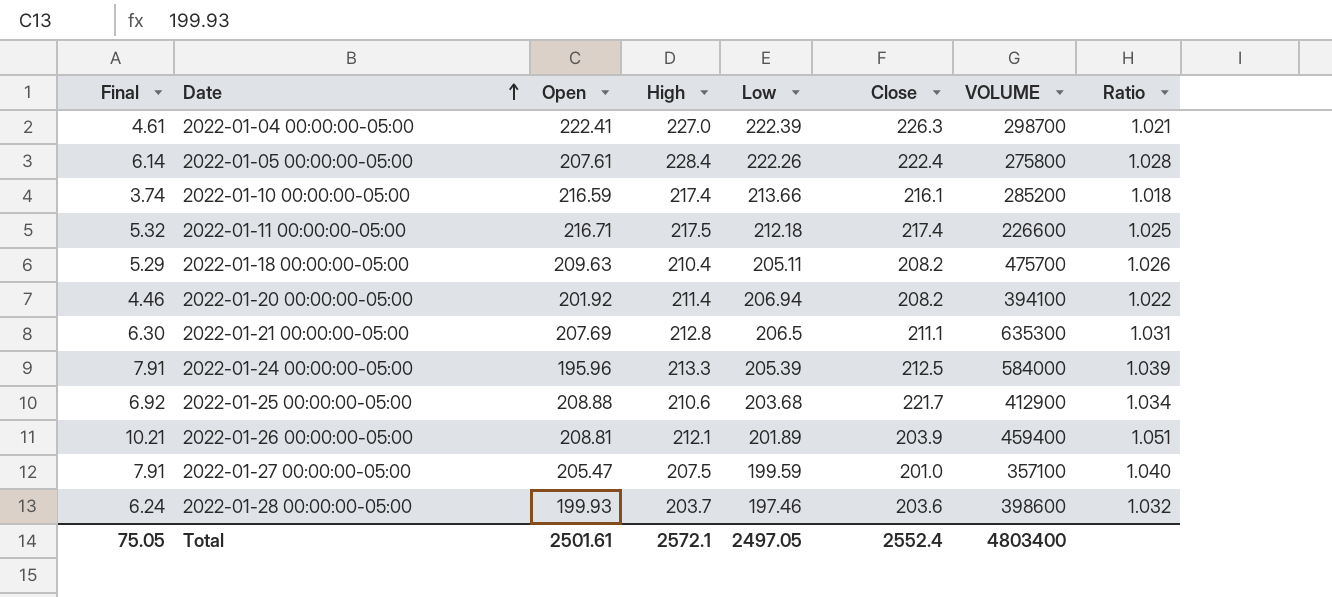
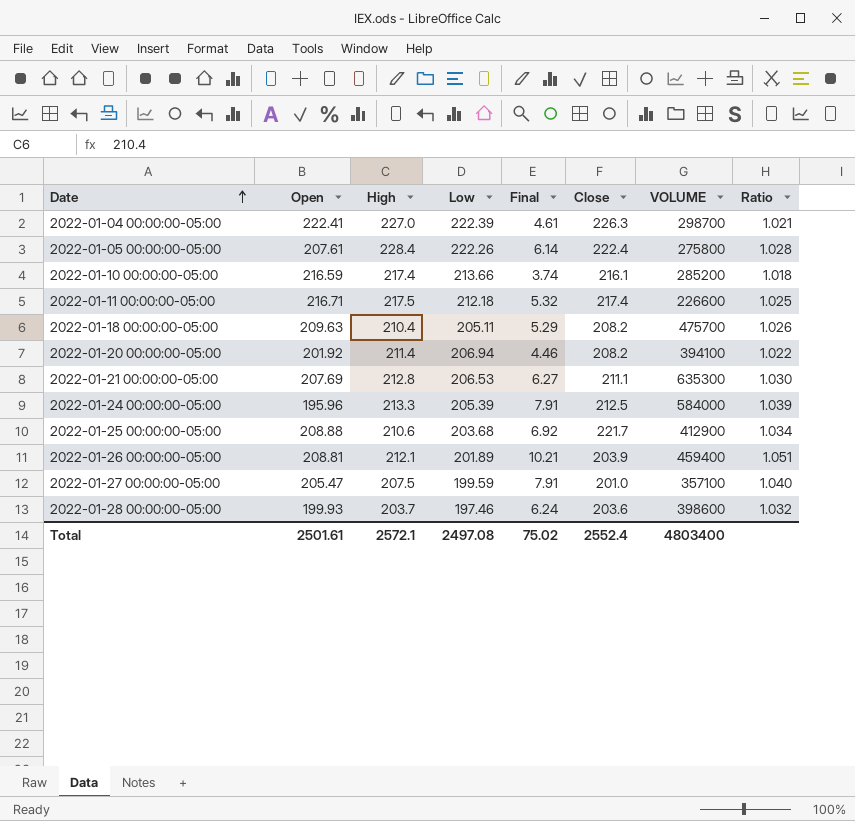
column Final | position: 1 -> 5
2022-01-21 00:00:00-05:00 | Low: 206.5 -> 206.53
2022-01-21 00:00:00-05:00 | Final: 6.30 -> 6.27
2022-01-21 00:00:00-05:00 | Ratio: 1.031 -> 1.030
Total | Low: 2497.05 -> 2497.08
Total | Final: 75.05 -> 75.02

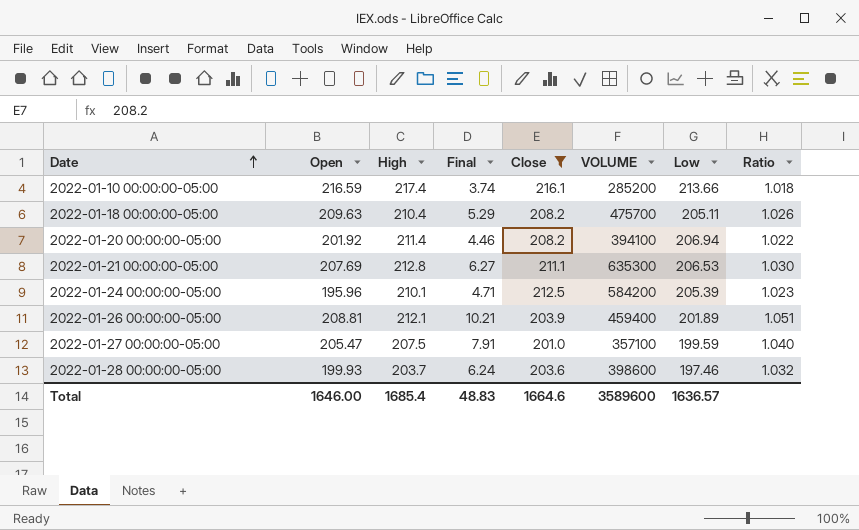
filter: none -> Close <= 216.1
column Low | position: 4 -> 7
2022-01-24 00:00:00-05:00 | High: 213.3 -> 210.1
2022-01-24 00:00:00-05:00 | Final: 7.91 -> 4.71
2022-01-24 00:00:00-05:00 | VOLUME: 584000 -> 584200
2022-01-24 00:00:00-05:00 | Ratio: 1.039 -> 1.023
Total | Open: 2501.61 -> 1646.00
Total | High: 2572.1 -> 1685.4
Total | Final: 75.02 -> 48.83
Total | Close: 2552.4 -> 1664.6
Total | VOLUME: 4803400 -> 3589600
Total | Low: 2497.08 -> 1636.57

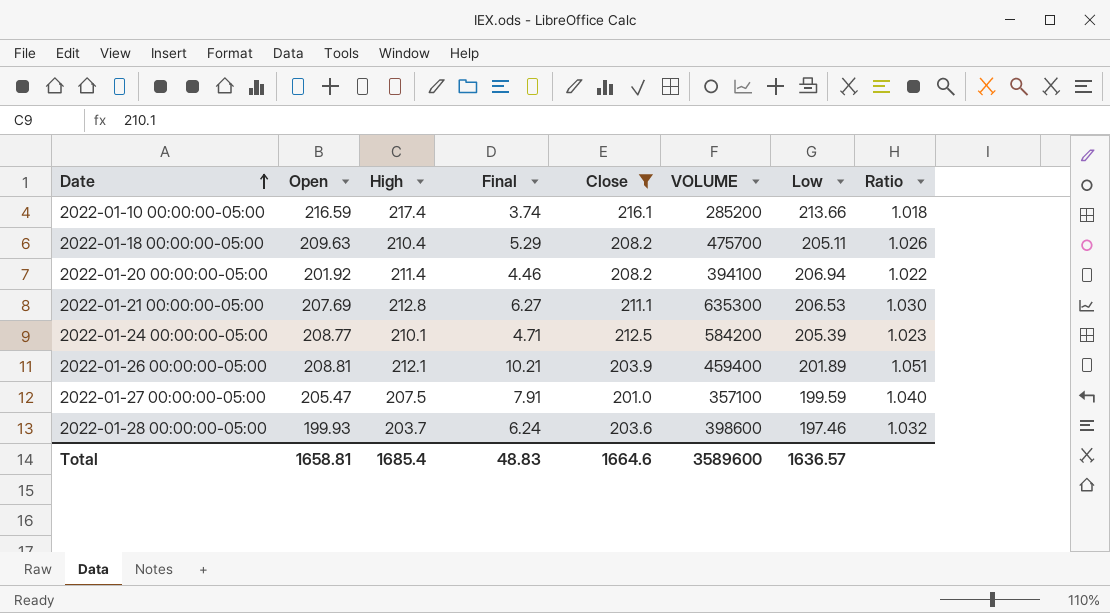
2022-01-24 00:00:00-05:00 | Open: 195.96 -> 208.77
Total | Open: 1646.00 -> 1658.81

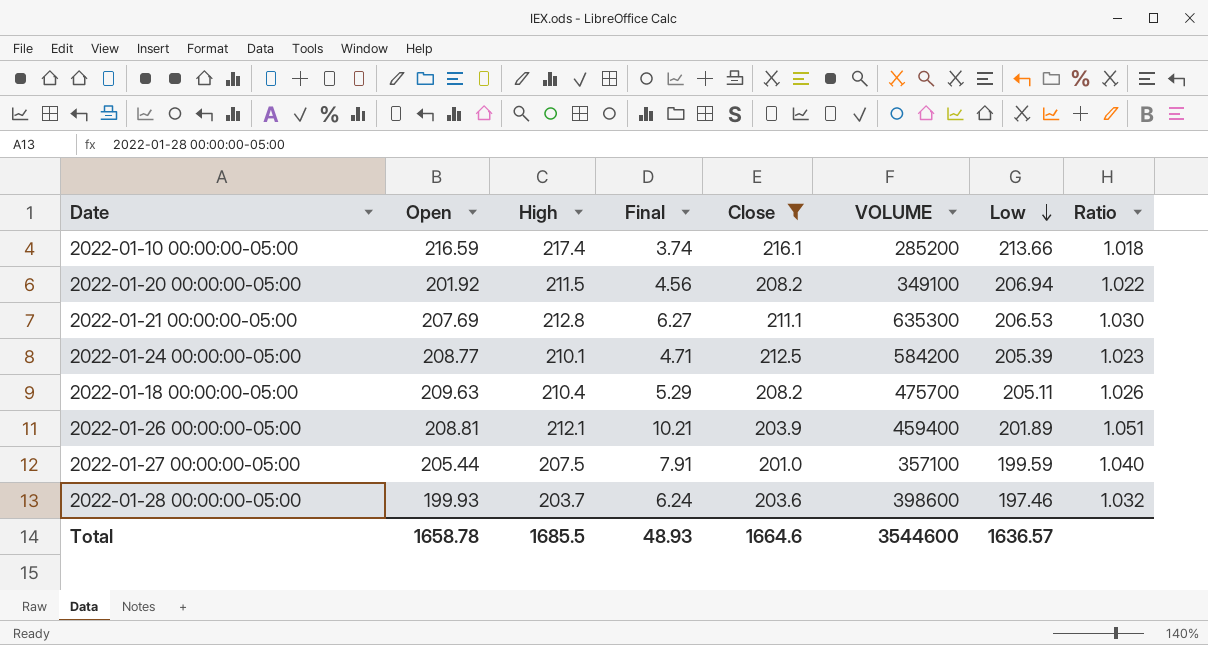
row order: Date ascending -> Low descending
2022-01-20 00:00:00-05:00 | High: 211.4 -> 211.5
2022-01-20 00:00:00-05:00 | Final: 4.46 -> 4.56
2022-01-20 00:00:00-05:00 | VOLUME: 394100 -> 349100
2022-01-27 00:00:00-05:00 | Open: 205.47 -> 205.44
Total | Open: 1658.81 -> 1658.78
Total | High: 1685.4 -> 1685.5
Total | Final: 48.83 -> 48.93
Total | VOLUME: 3589600 -> 3544600

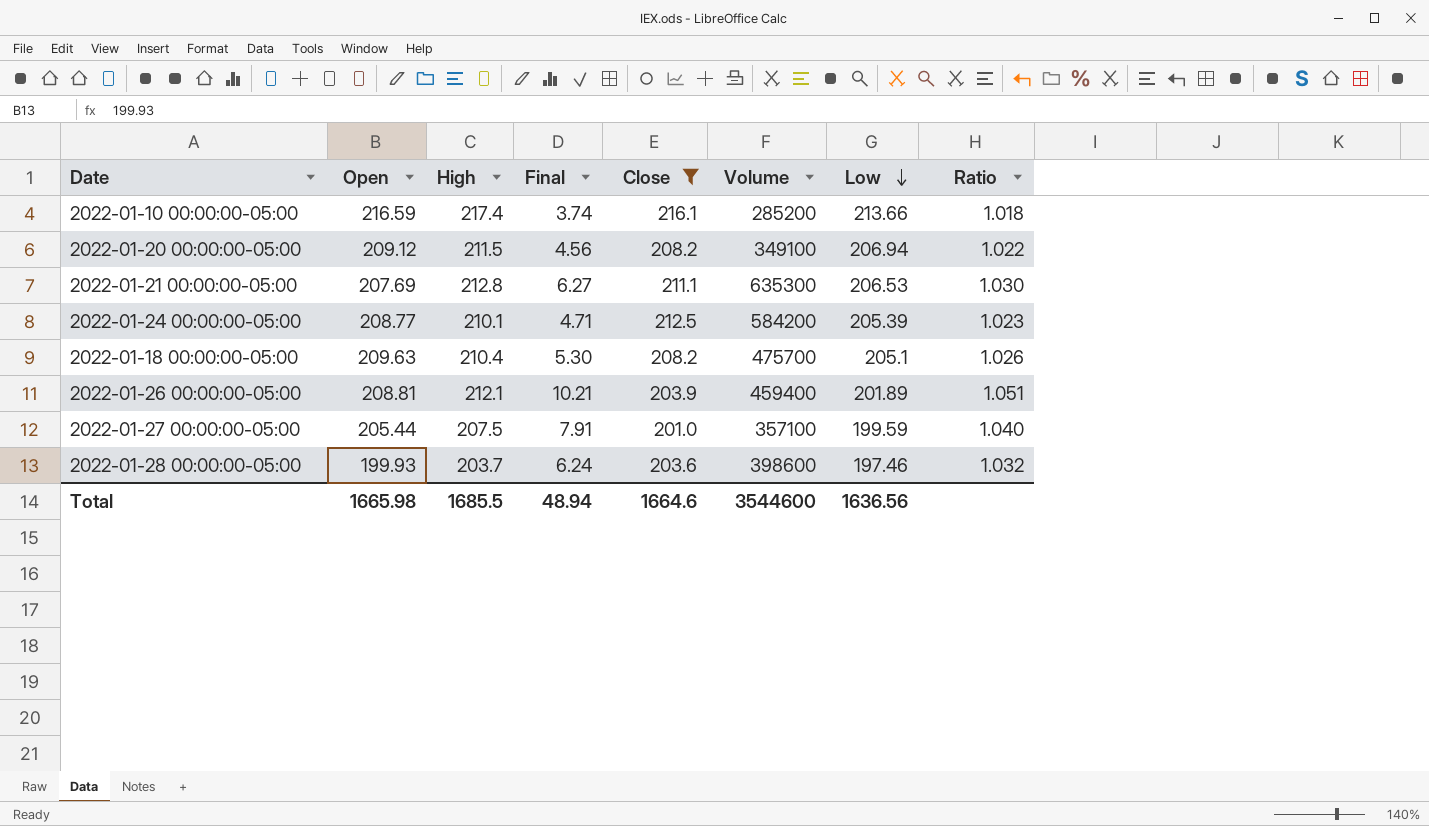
column name: VOLUME -> Volume
2022-01-20 00:00:00-05:00 | Open: 201.92 -> 209.12
2022-01-18 00:00:00-05:00 | Final: 5.29 -> 5.30
2022-01-18 00:00:00-05:00 | Low: 205.11 -> 205.1
Total | Open: 1658.78 -> 1665.98
Total | Final: 48.93 -> 48.94
Total | Low: 1636.57 -> 1636.56

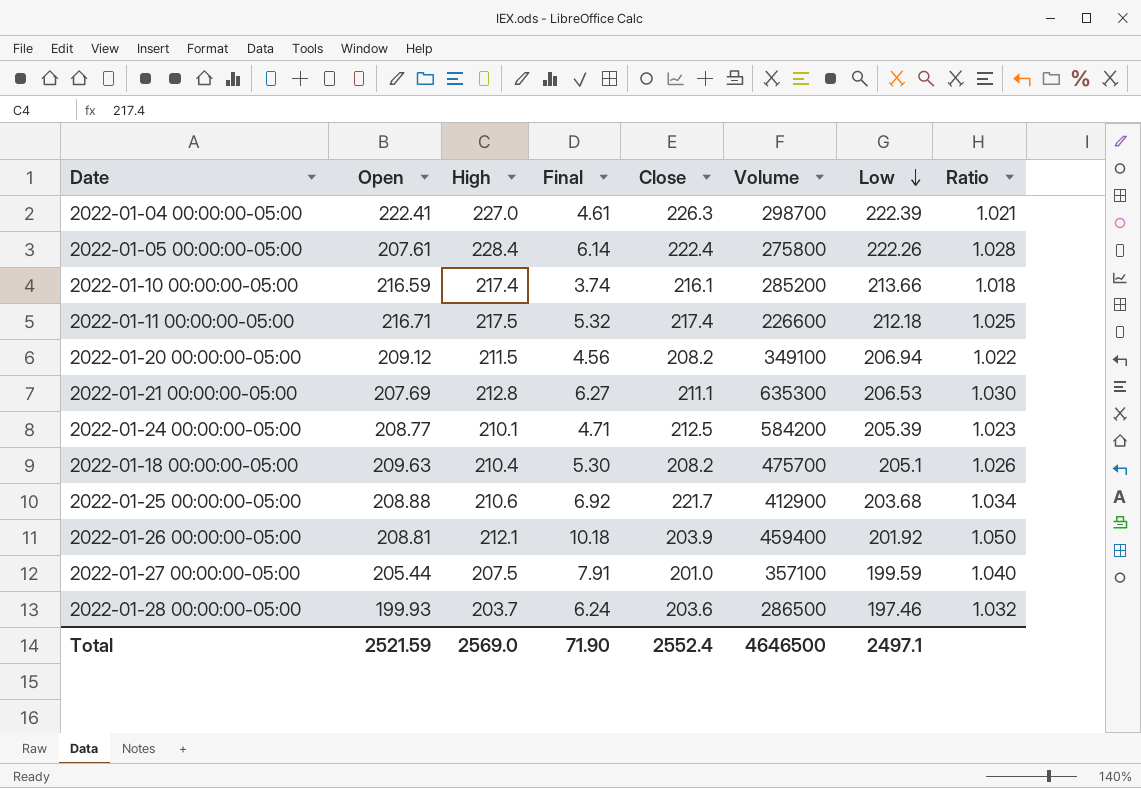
filter: Close <= 216.1 -> none
2022-01-26 00:00:00-05:00 | Final: 10.21 -> 10.18
2022-01-26 00:00:00-05:00 | Low: 201.89 -> 201.92
2022-01-26 00:00:00-05:00 | Ratio: 1.051 -> 1.050
2022-01-28 00:00:00-05:00 | Volume: 398600 -> 286500
Total | Open: 1665.98 -> 2521.59
Total | High: 1685.5 -> 2569.0
Total | Final: 48.94 -> 71.90
Total | Close: 1664.6 -> 2552.4
Total | Volume: 3544600 -> 4646500
Total | Low: 1636.56 -> 2497.1

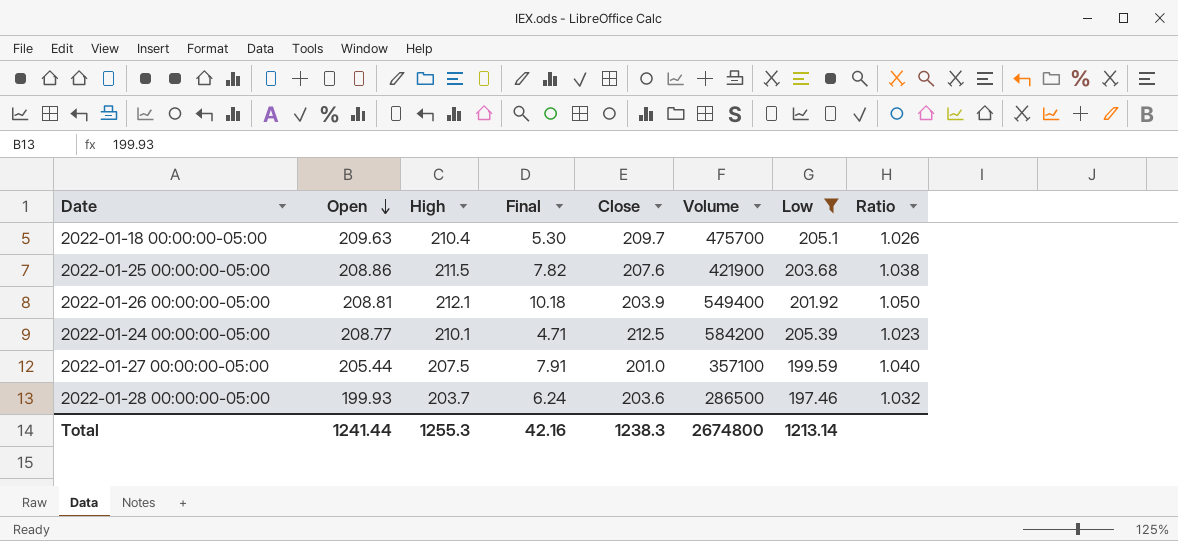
filter: none -> Low <= 205.39
row order: Low descending -> Open descending
2022-01-18 00:00:00-05:00 | Close: 208.2 -> 209.7
2022-01-25 00:00:00-05:00 | Open: 208.88 -> 208.86
2022-01-25 00:00:00-05:00 | High: 210.6 -> 211.5
2022-01-25 00:00:00-05:00 | Final: 6.92 -> 7.82
2022-01-25 00:00:00-05:00 | Close: 221.7 -> 207.6
2022-01-25 00:00:00-05:00 | Volume: 412900 -> 421900
2022-01-25 00:00:00-05:00 | Ratio: 1.034 -> 1.038
2022-01-26 00:00:00-05:00 | Volume: 459400 -> 549400
Total | Open: 2521.59 -> 1241.44
Total | High: 2569.0 -> 1255.3
Total | Final: 71.90 -> 42.16
Total | Close: 2552.4 -> 1238.3
Total | Volume: 4646500 -> 2674800
Total | Low: 2497.1 -> 1213.14

